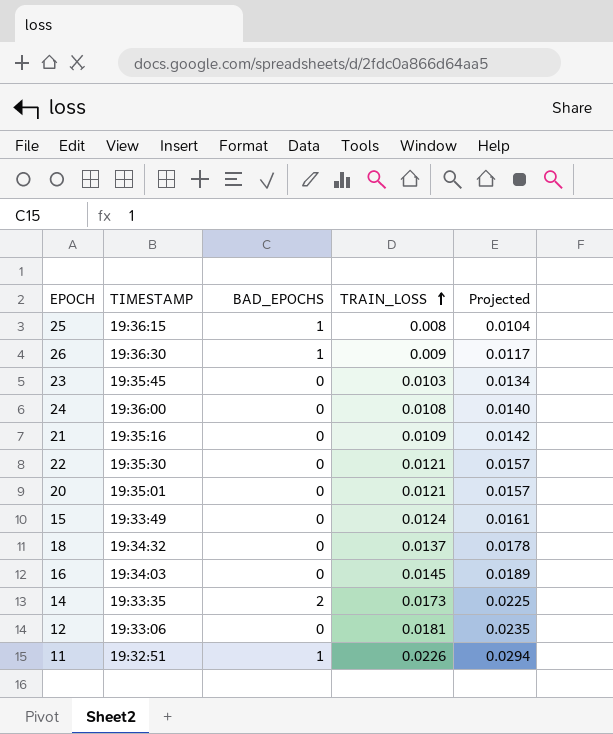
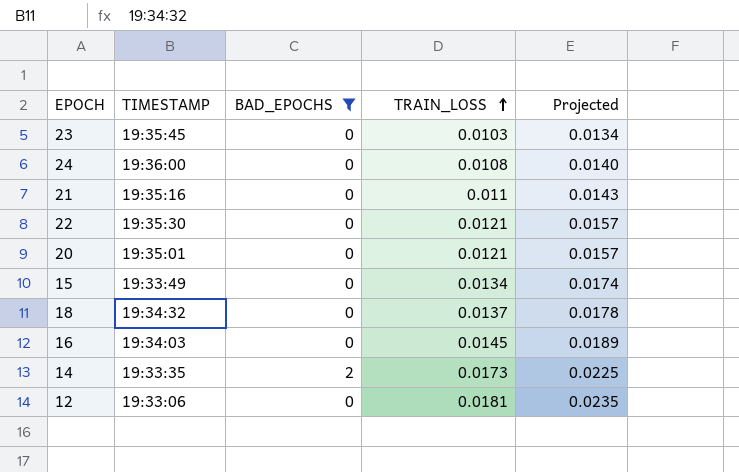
filter: none -> BAD_EPOCHS != 1
21 | TRAIN_LOSS: 0.0109 -> 0.011
21 | Projected: 0.0142 -> 0.0143
15 | TRAIN_LOSS: 0.0124 -> 0.0134
15 | Projected: 0.0161 -> 0.0174

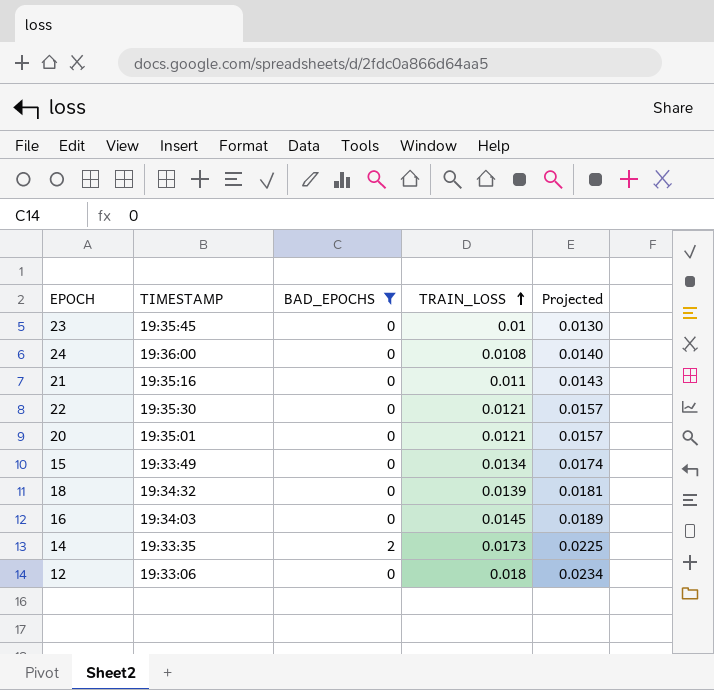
23 | TRAIN_LOSS: 0.0103 -> 0.01
23 | Projected: 0.0134 -> 0.0130
18 | TRAIN_LOSS: 0.0137 -> 0.0139
18 | Projected: 0.0178 -> 0.0181
12 | TRAIN_LOSS: 0.0181 -> 0.018
12 | Projected: 0.0235 -> 0.0234

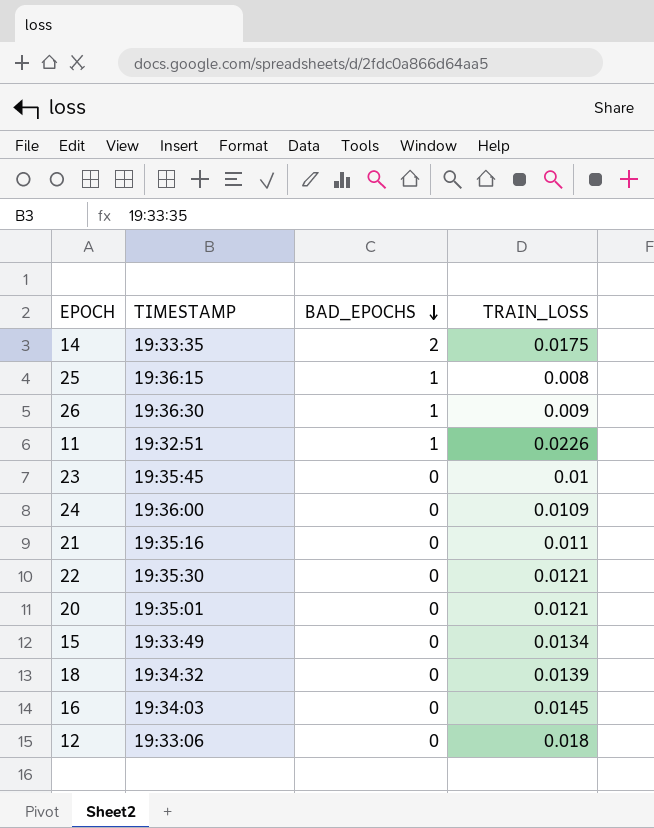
filter: BAD_EPOCHS != 1 -> none
row order: TRAIN_LOSS ascending -> BAD_EPOCHS descending
column Projected | formula: [TRAIN_LOSS] * 1.3 -> none
14 | TRAIN_LOSS: 0.0173 -> 0.0175
24 | TRAIN_LOSS: 0.0108 -> 0.0109

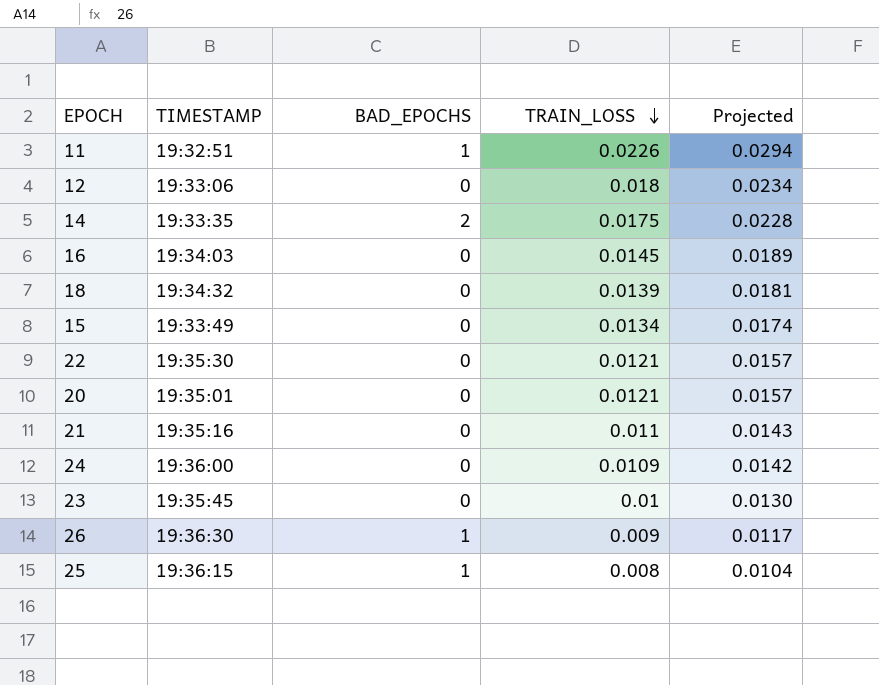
row order: BAD_EPOCHS descending -> TRAIN_LOSS descending
column Projected | formula: none -> [TRAIN_LOSS] * 1.3

